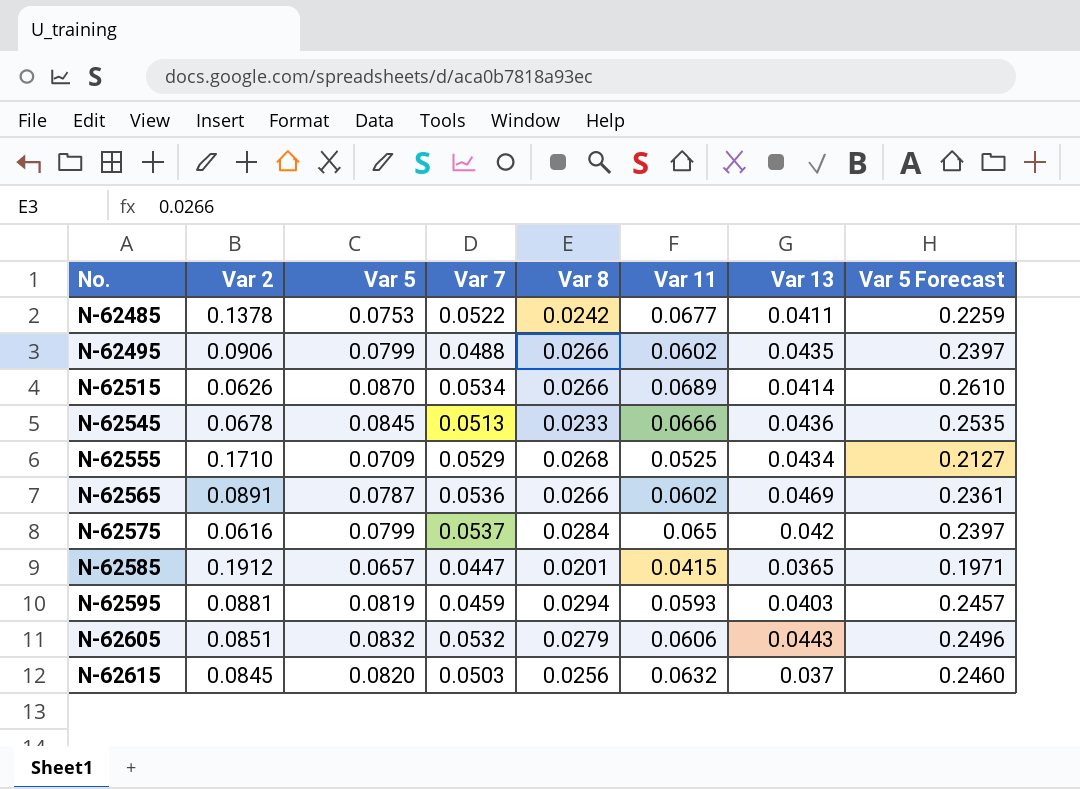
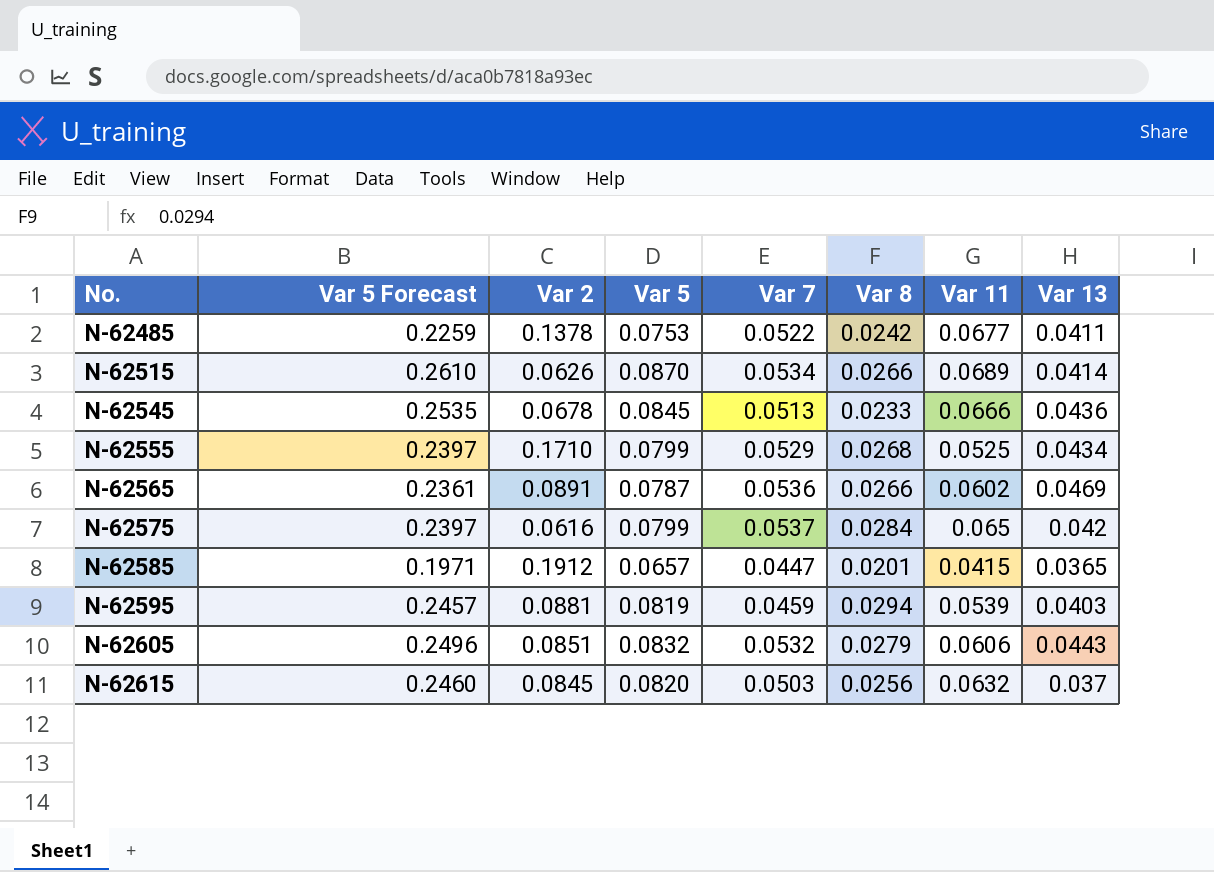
column Var 5 Forecast | position: 8 -> 2
row N-62495: 0.0906 | 0.0799 | 0.0488 | 0.0266 | 0.0602 | 0.0435 | 0.2397 -> none
N-62555 | Var 5 Forecast: 0.2127 -> 0.2397
N-62555 | Var 5: 0.0709 -> 0.0799
N-62595 | Var 11: 0.0593 -> 0.0539

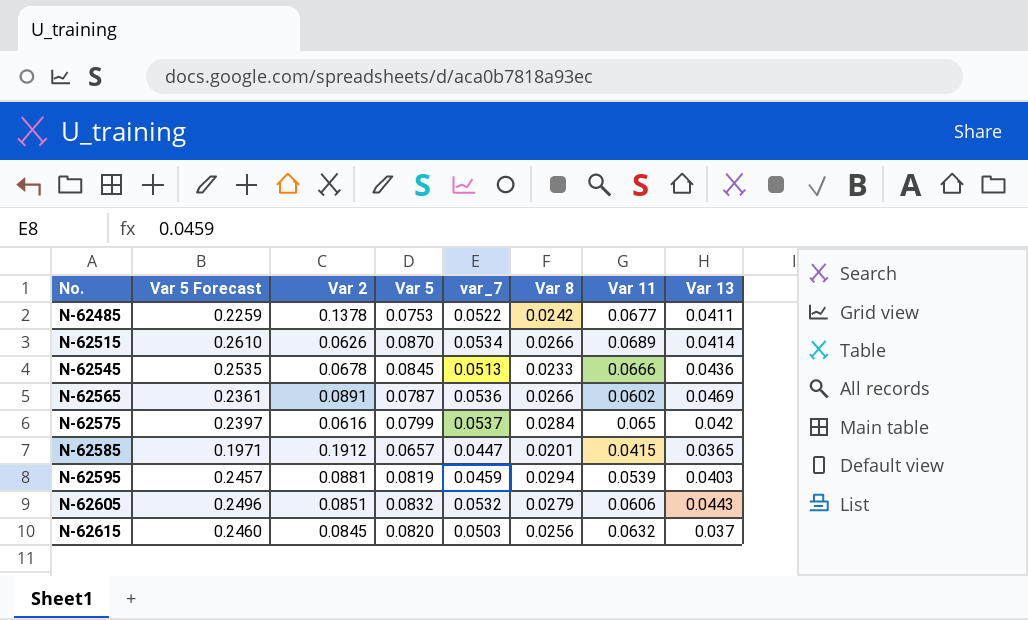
column name: Var 7 -> var_7
row N-62555: 0.2397 | 0.1710 | 0.0799 | 0.0529 | 0.0268 | 0.0525 | 0.0434 -> none

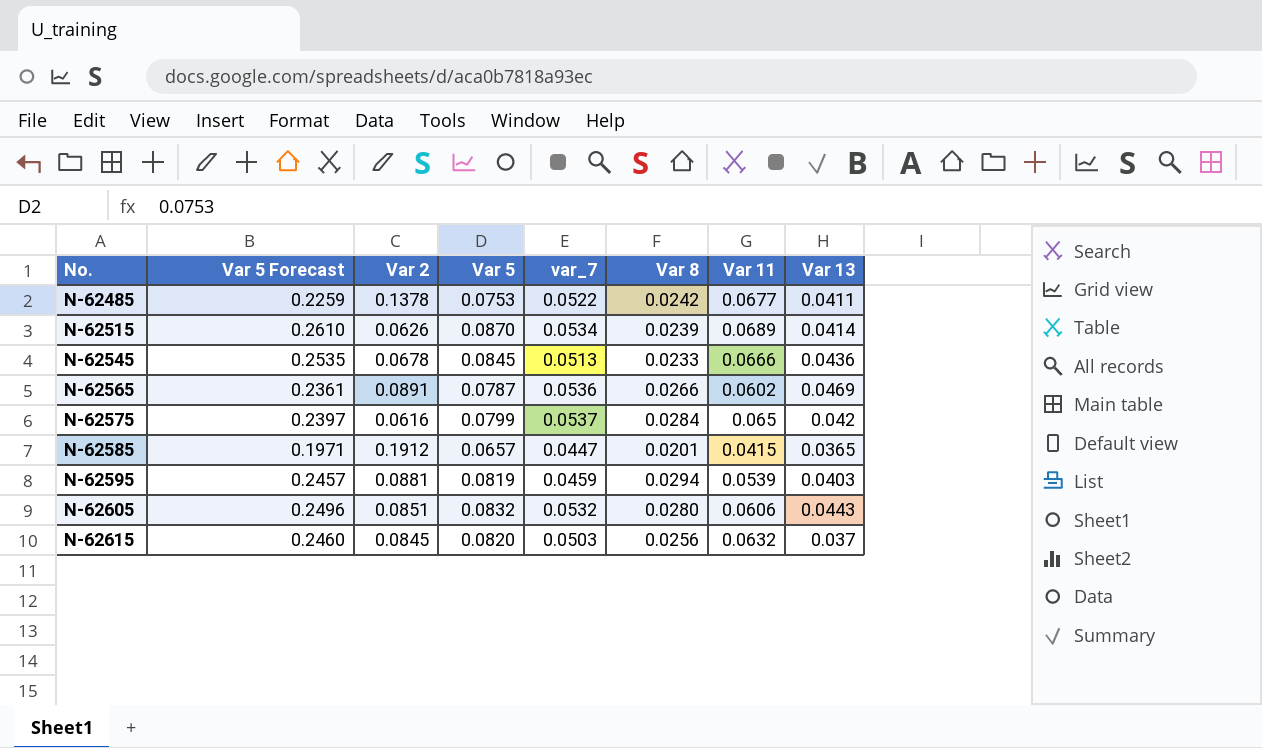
N-62515 | Var 8: 0.0266 -> 0.0239
N-62605 | Var 8: 0.0279 -> 0.0280

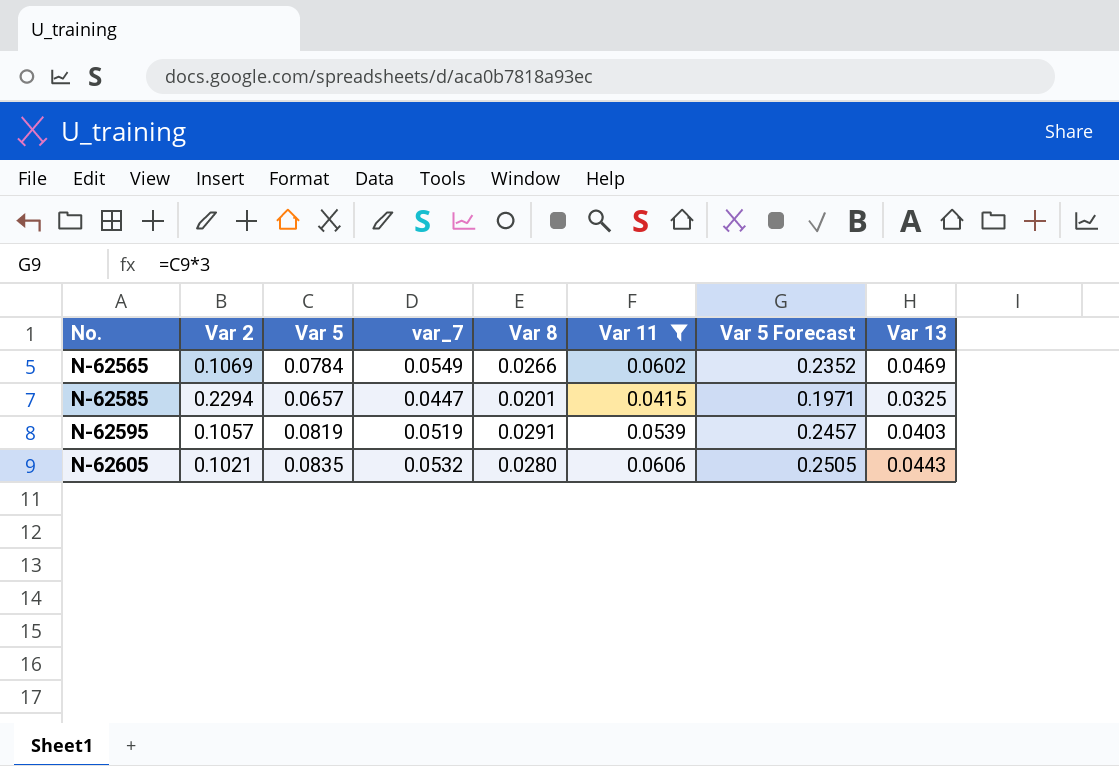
filter: none -> Var 11 <= 0.0606
column Var 5 Forecast | position: 2 -> 7
N-62565 | Var 2: 0.0891 -> 0.1069
N-62565 | Var 5: 0.0787 -> 0.0784
N-62565 | var_7: 0.0536 -> 0.0549
N-62565 | Var 5 Forecast: 0.2361 -> 0.2352
N-62585 | Var 2: 0.1912 -> 0.2294
N-62585 | Var 13: 0.0365 -> 0.0325
N-62595 | Var 2: 0.0881 -> 0.1057
N-62595 | var_7: 0.0459 -> 0.0519
N-62595 | Var 8: 0.0294 -> 0.0291
N-62605 | Var 2: 0.0851 -> 0.1021
N-62605 | Var 5: 0.0832 -> 0.0835
N-62605 | Var 5 Forecast: 0.2496 -> 0.2505

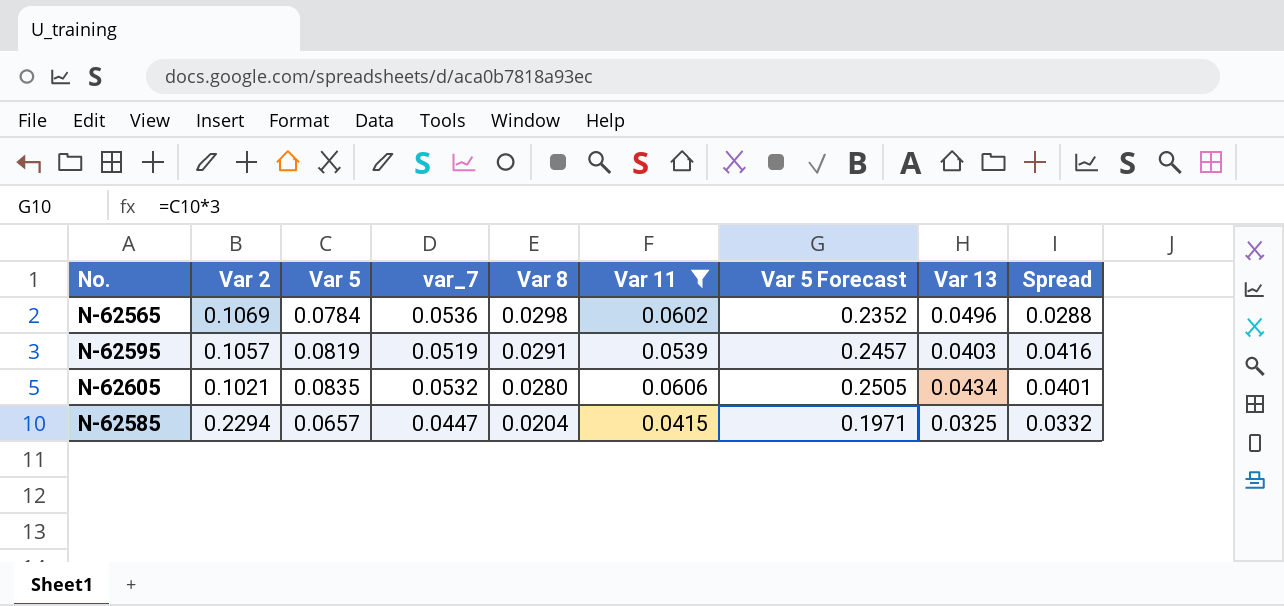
row order: No. ascending -> Var 8 descending
column Spread | formula: none -> [Var 5] - [Var 13]
N-62565 | var_7: 0.0549 -> 0.0536
N-62565 | Var 8: 0.0266 -> 0.0298
N-62565 | Var 13: 0.0469 -> 0.0496
N-62605 | Var 13: 0.0443 -> 0.0434
N-62585 | Var 8: 0.0201 -> 0.0204

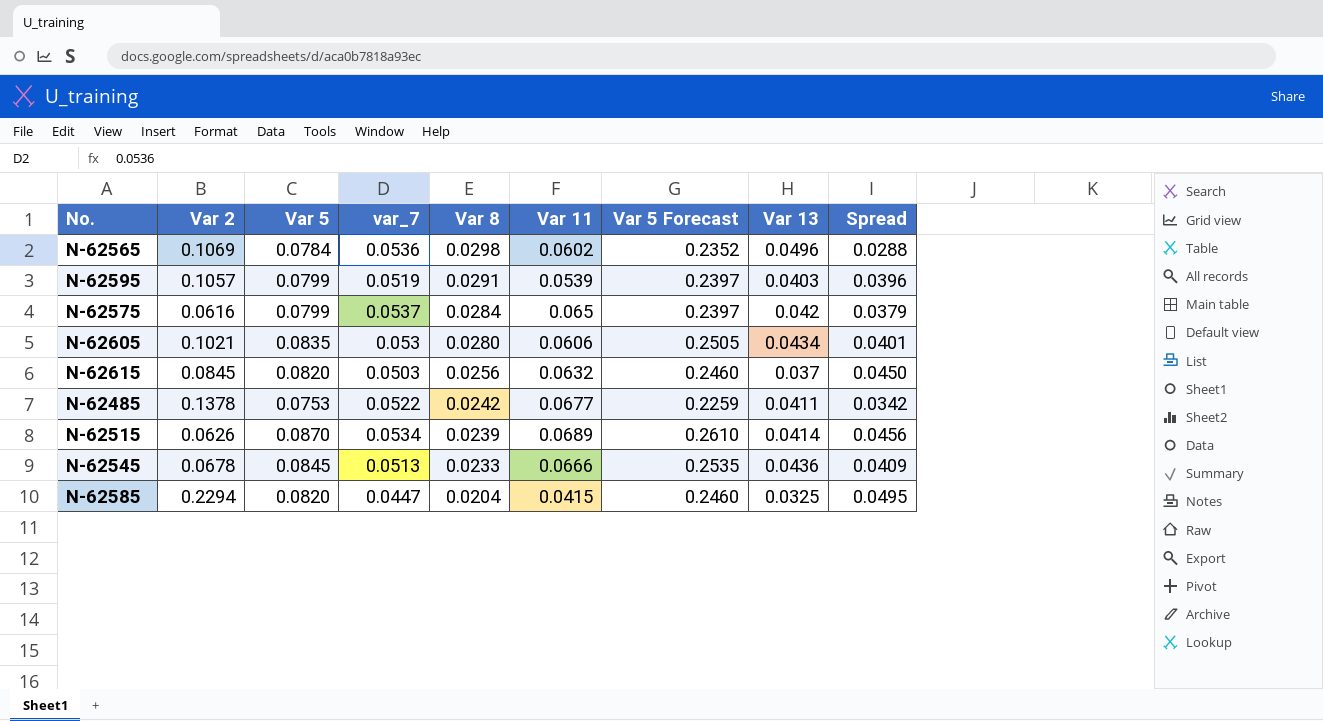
filter: Var 11 <= 0.0606 -> none
N-62595 | Var 5: 0.0819 -> 0.0799
N-62595 | Var 5 Forecast: 0.2457 -> 0.2397
N-62595 | Spread: 0.0416 -> 0.0396
N-62605 | var_7: 0.0532 -> 0.053
N-62585 | Var 5: 0.0657 -> 0.0820
N-62585 | Var 5 Forecast: 0.1971 -> 0.2460
N-62585 | Spread: 0.0332 -> 0.0495

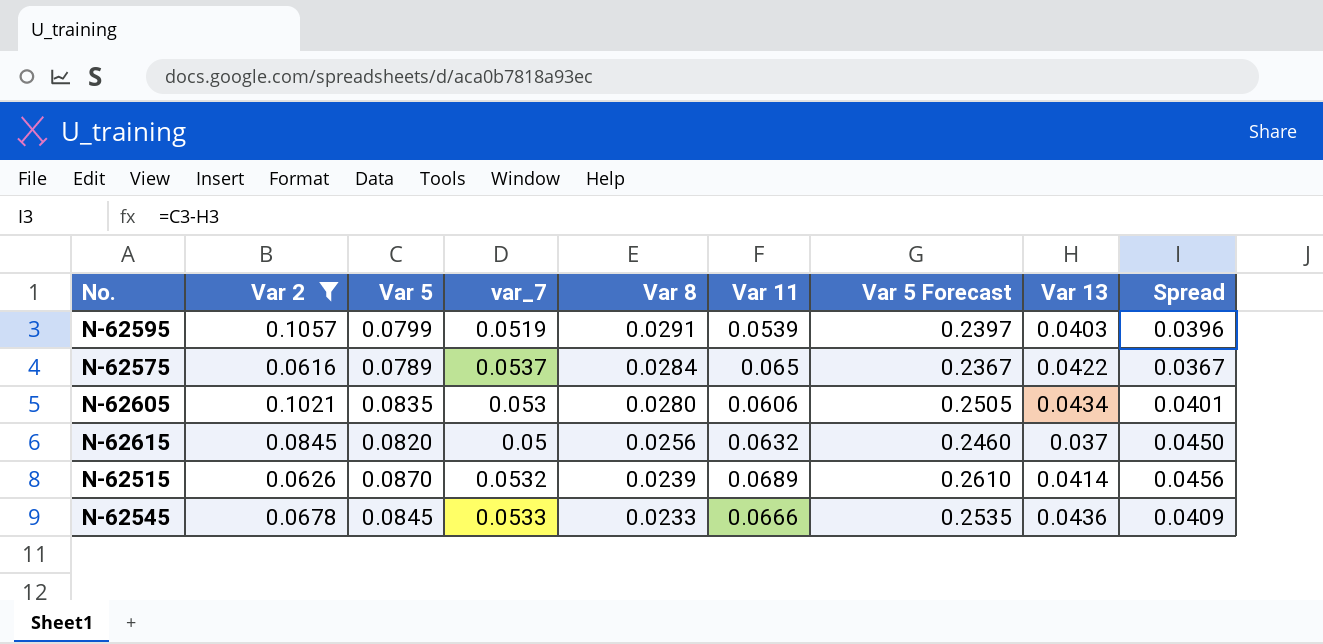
filter: none -> Var 2 <= 0.1057
N-62575 | Var 5: 0.0799 -> 0.0789
N-62575 | Var 5 Forecast: 0.2397 -> 0.2367
N-62575 | Var 13: 0.042 -> 0.0422
N-62575 | Spread: 0.0379 -> 0.0367
N-62615 | var_7: 0.0503 -> 0.05
N-62515 | var_7: 0.0534 -> 0.0532
N-62545 | var_7: 0.0513 -> 0.0533

